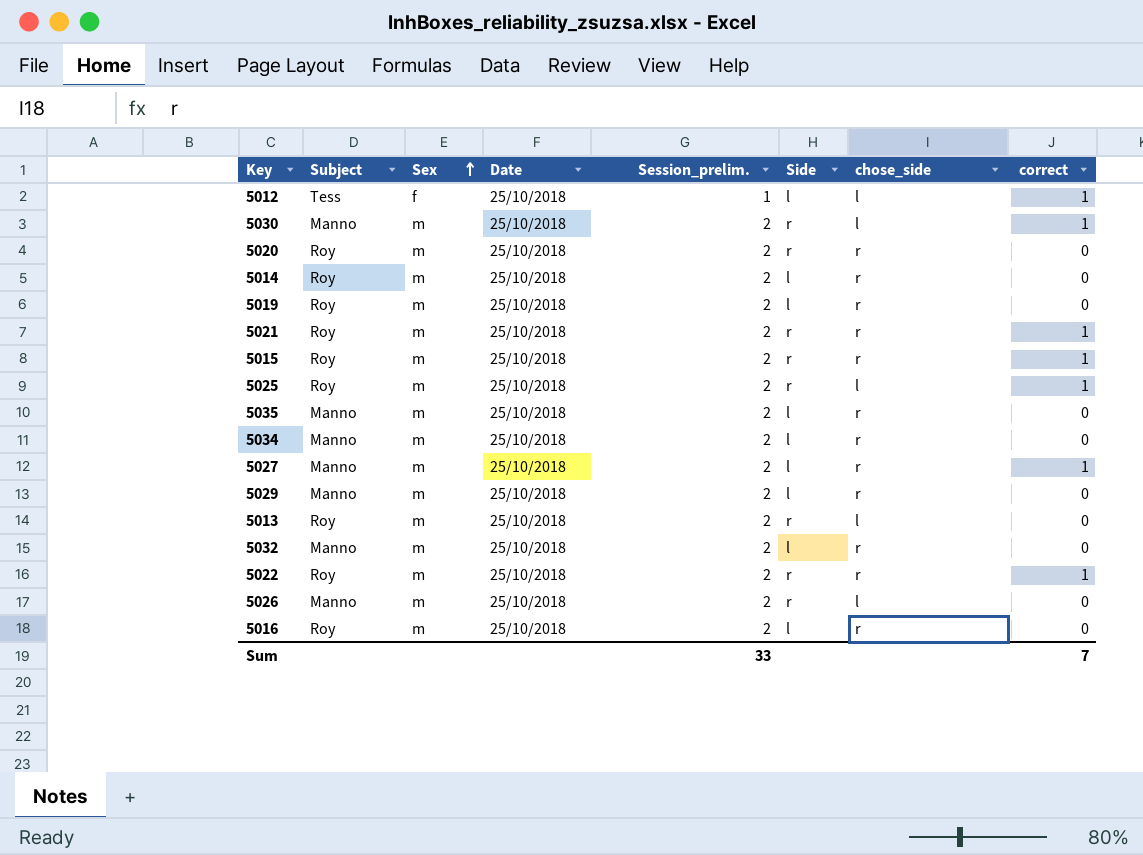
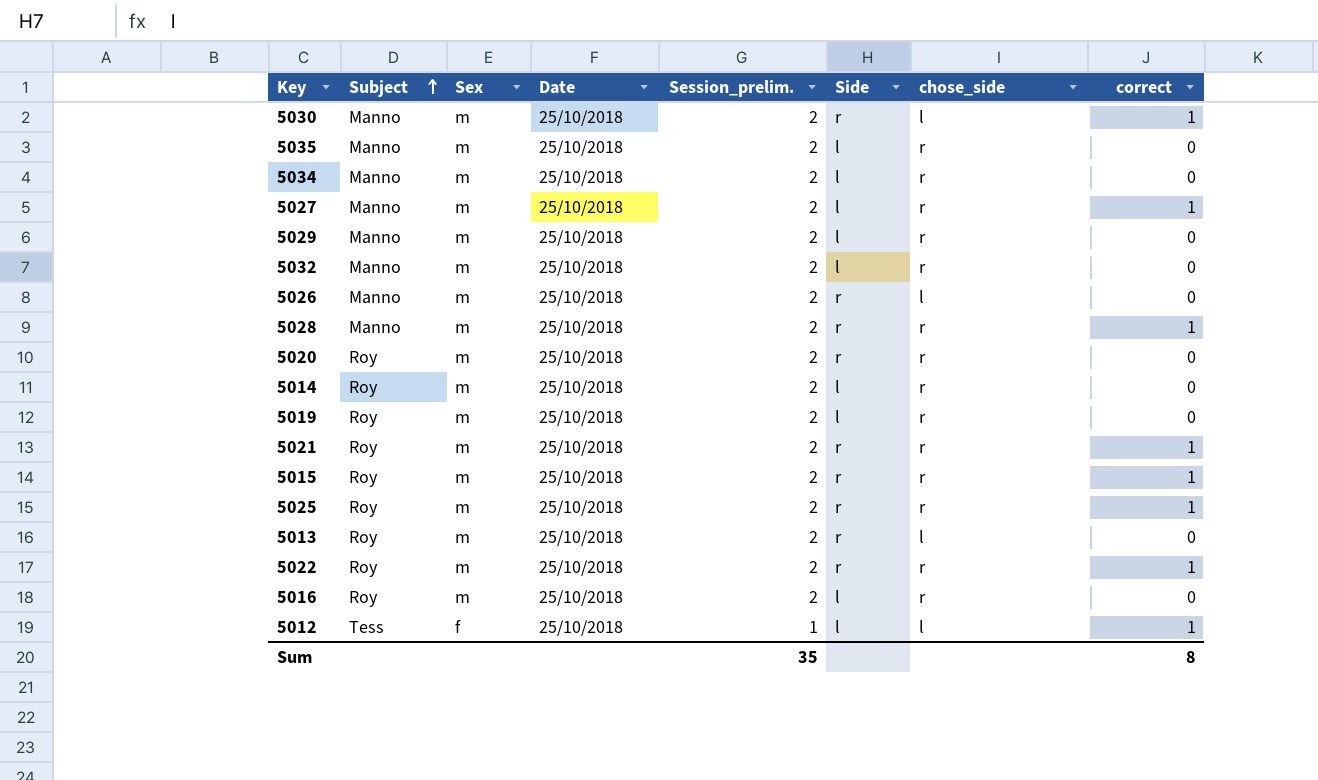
row order: Sex ascending -> Subject ascending
row 5028: none -> Manno | m | 25/10/2018 | 2 | r | r | 1
5025 | chose_side: l -> r
Sum | Session_prelim.: 33 -> 35
Sum | correct: 7 -> 8

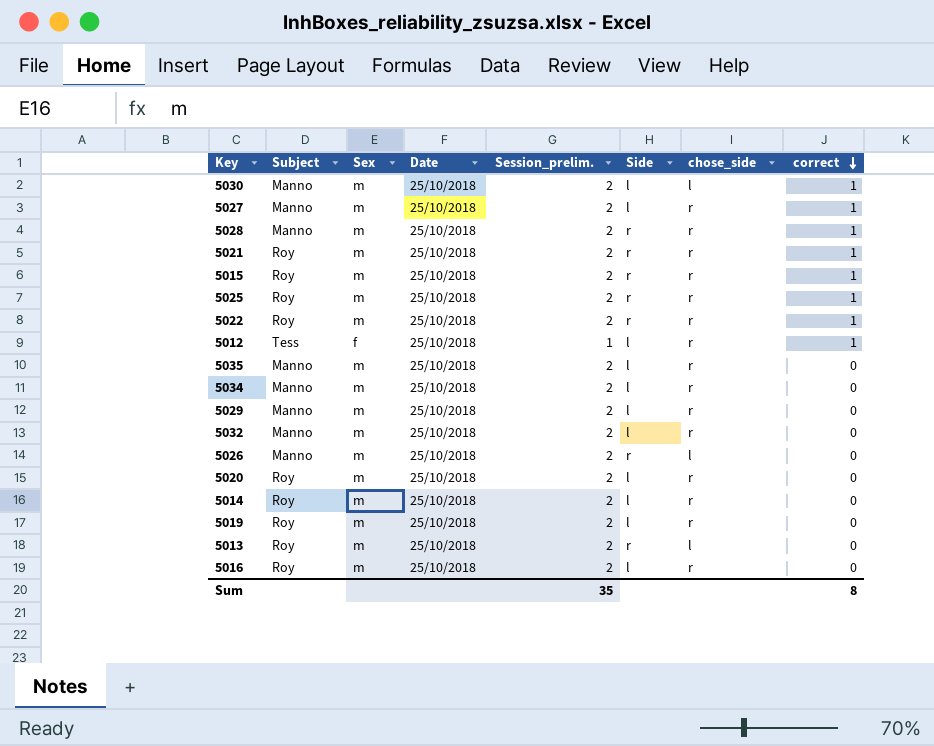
row order: Subject ascending -> correct descending
5030 | Side: r -> l
5012 | chose_side: l -> r
5020 | Side: r -> l

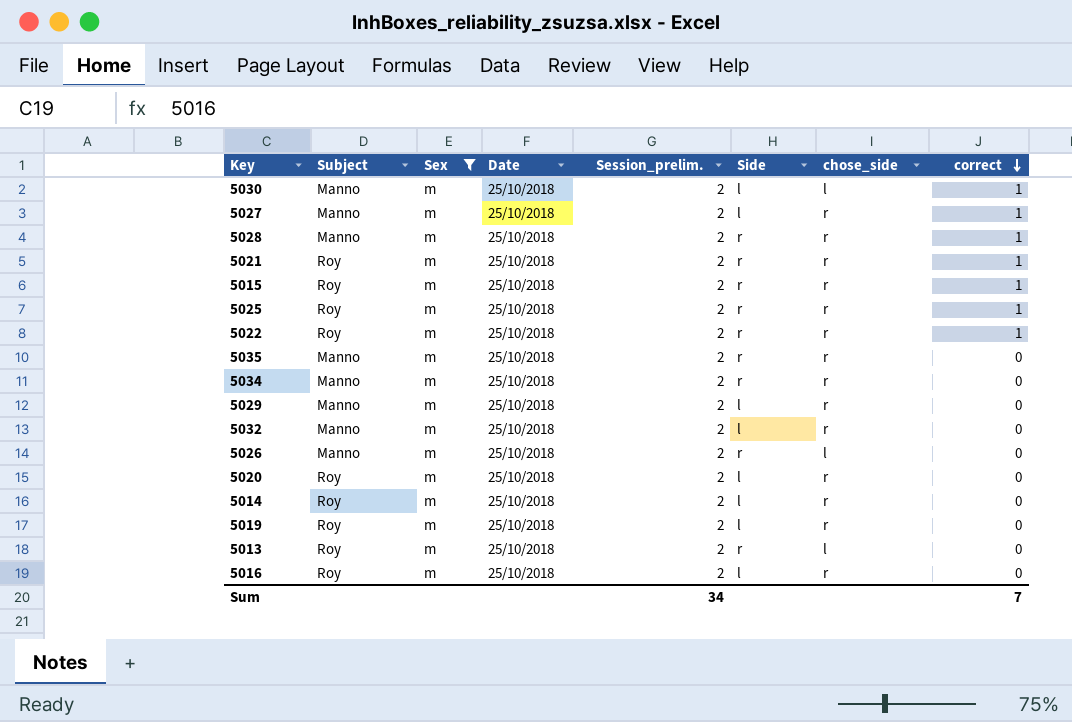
filter: none -> Sex = m
5035 | Side: l -> r
5034 | Side: l -> r
Sum | Session_prelim.: 35 -> 34
Sum | correct: 8 -> 7

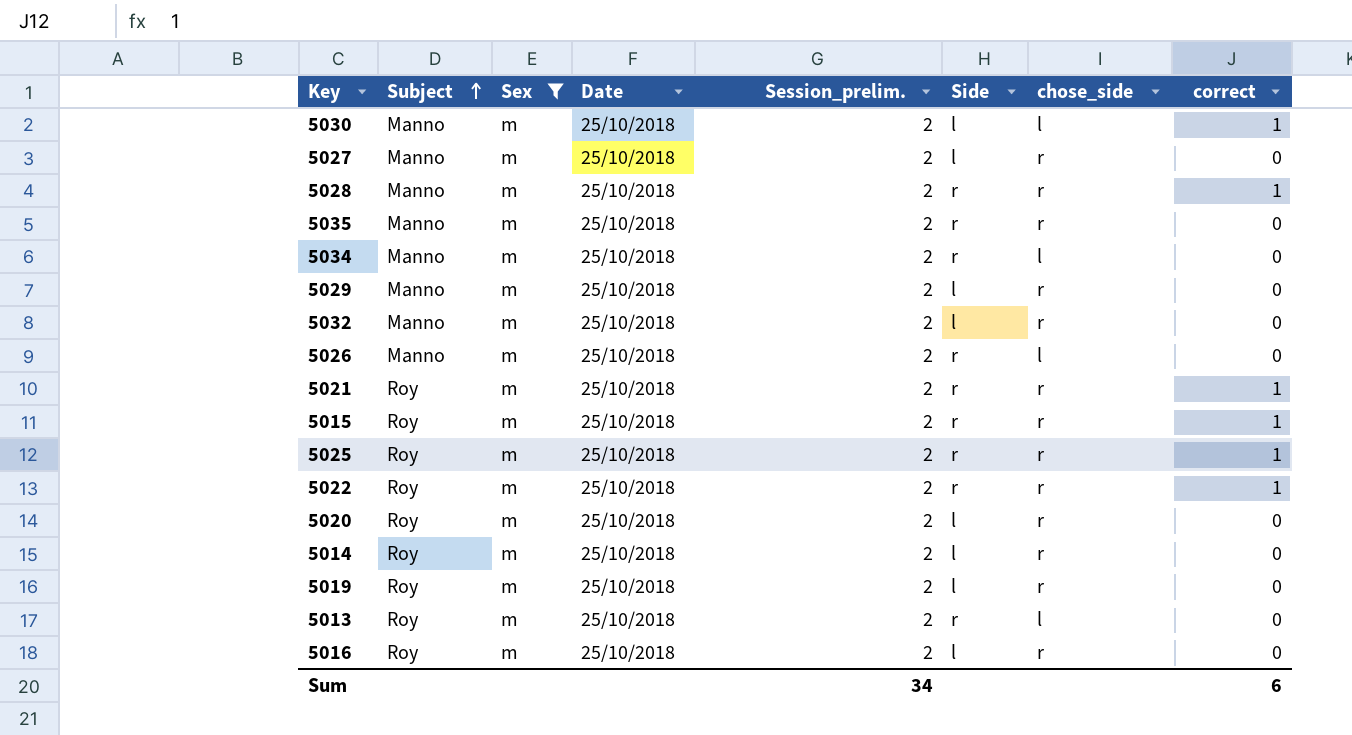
row order: correct descending -> Subject ascending
5027 | correct: 1 -> 0
5034 | chose_side: r -> l
Sum | correct: 7 -> 6

